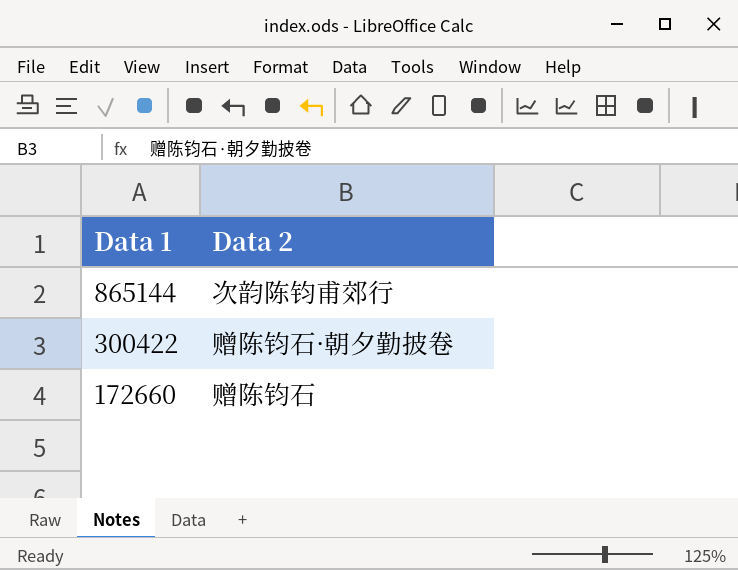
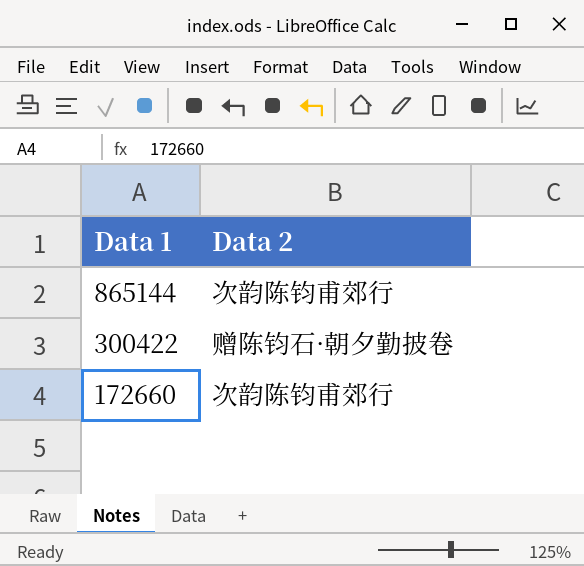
172660 | Data 2: 赠陈钧石 -> 次韵陈钧甫郊行

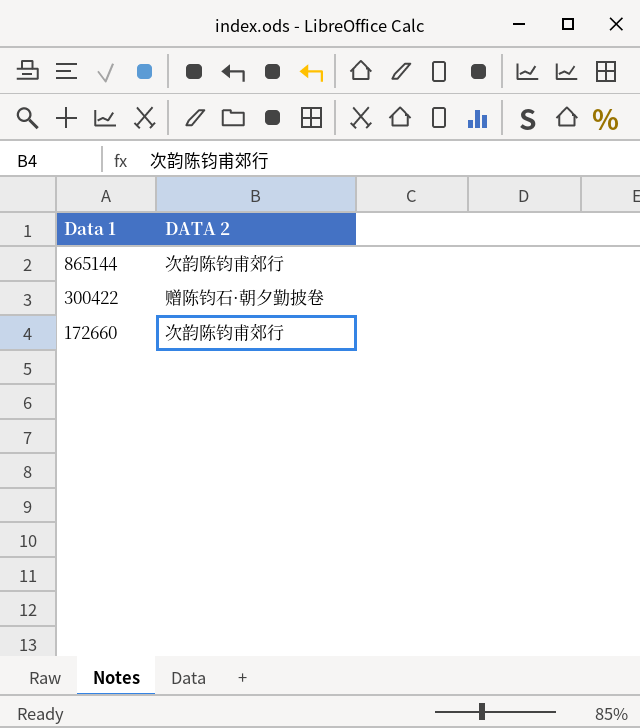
column name: Data 2 -> DATA 2

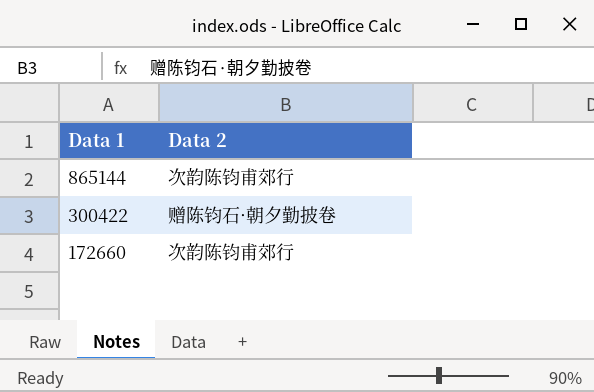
column name: DATA 2 -> Data 2

